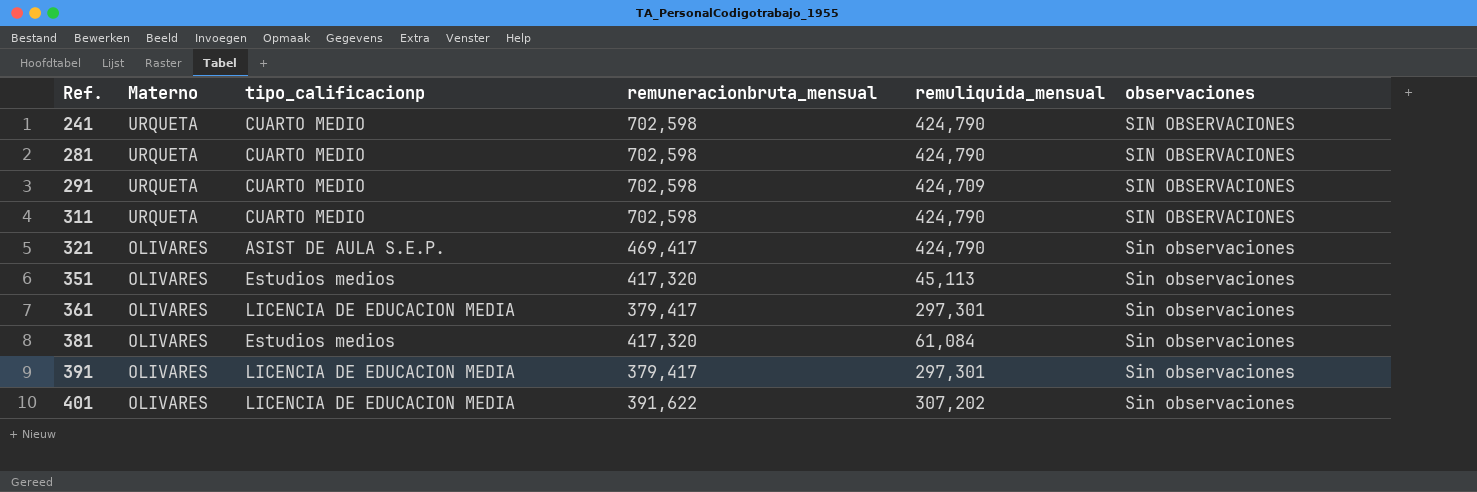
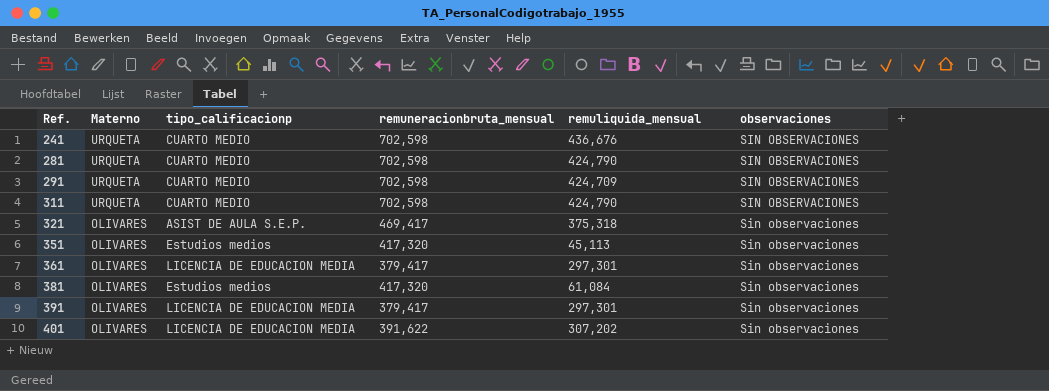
241 | remuliquida_mensual: 424,790 -> 436,676
321 | remuliquida_mensual: 424,790 -> 375,318

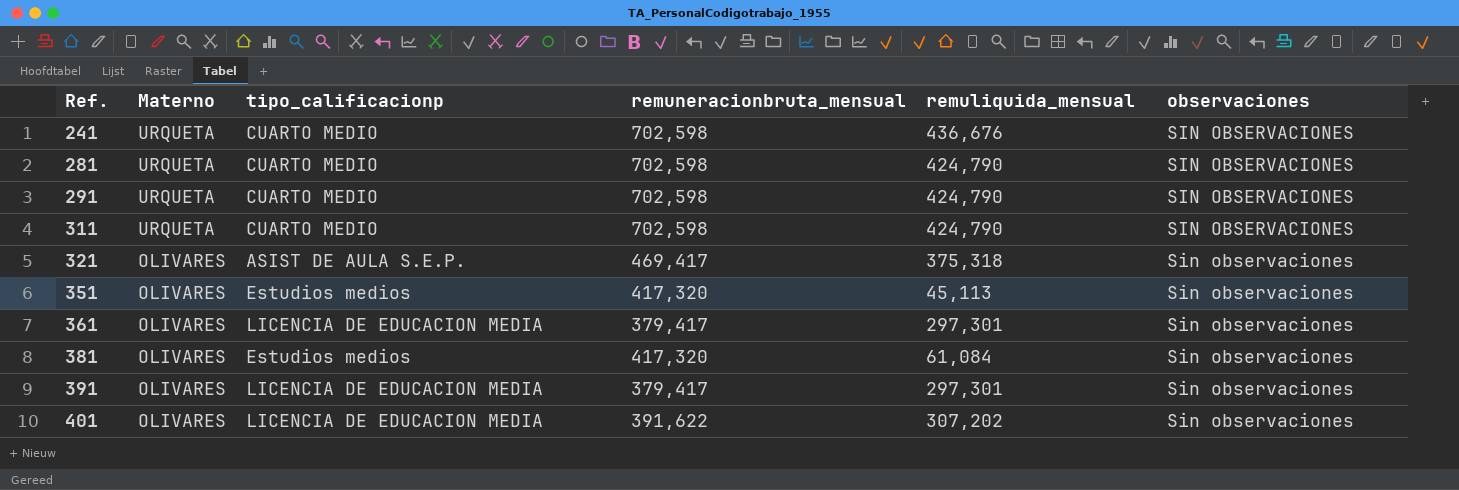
291 | remuliquida_mensual: 424,709 -> 424,790

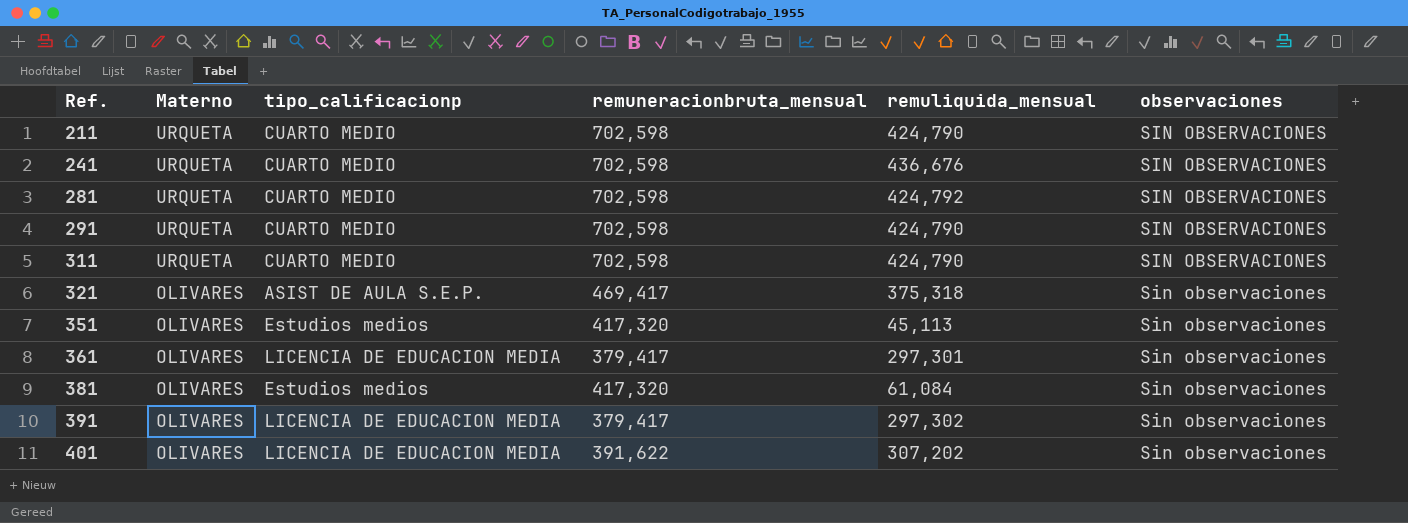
row 211: none -> URQUETA | CUARTO MEDIO | 702,598 | 424,790 | SIN OBSERVACIONES
281 | remuliquida_mensual: 424,790 -> 424,792
391 | remuliquida_mensual: 297,301 -> 297,302

